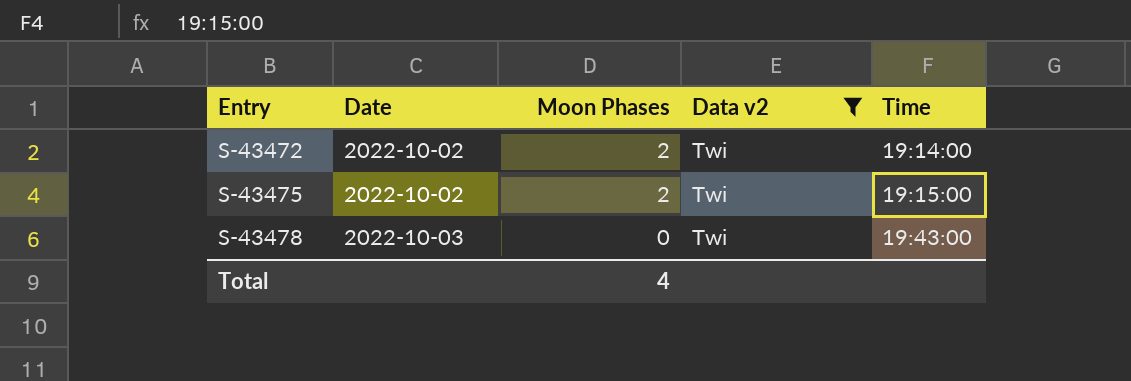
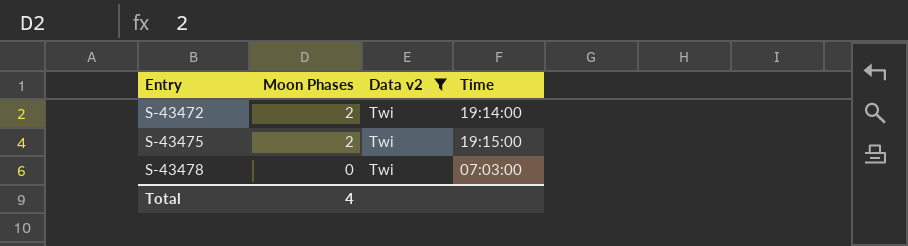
column Date | position: 2 -> none
S-43478 | Time: 19:43:00 -> 07:03:00

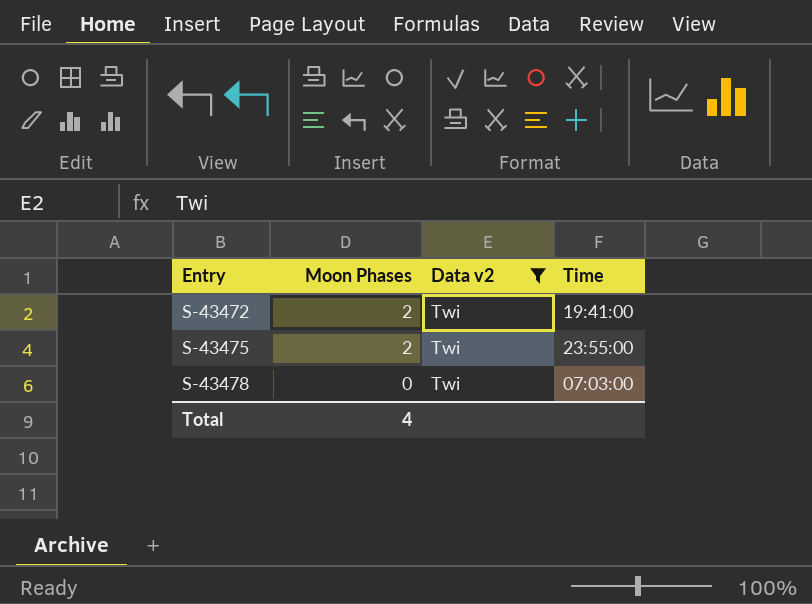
S-43472 | Time: 19:14:00 -> 19:41:00
S-43475 | Time: 19:15:00 -> 23:55:00

